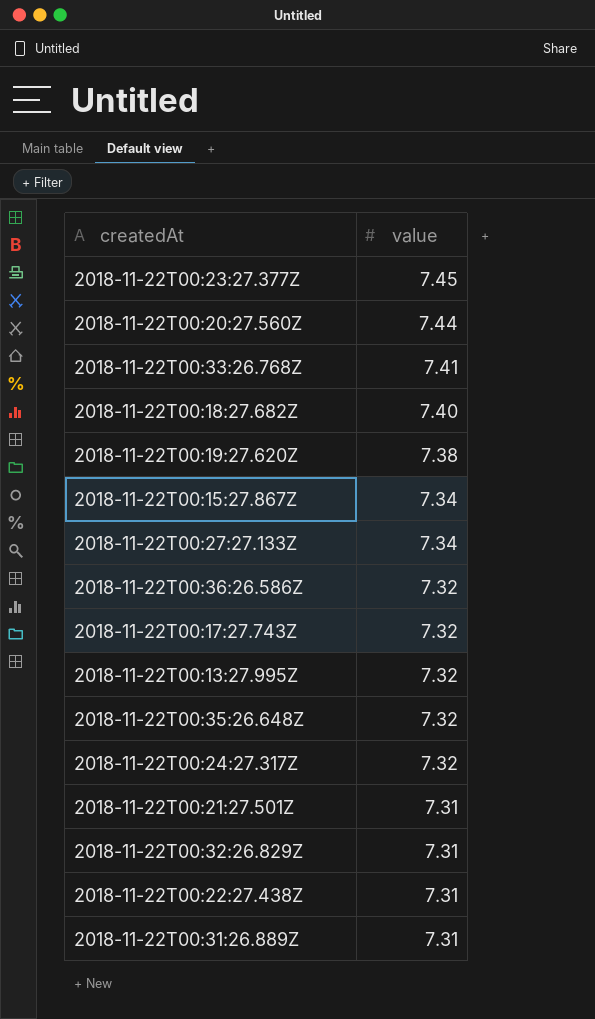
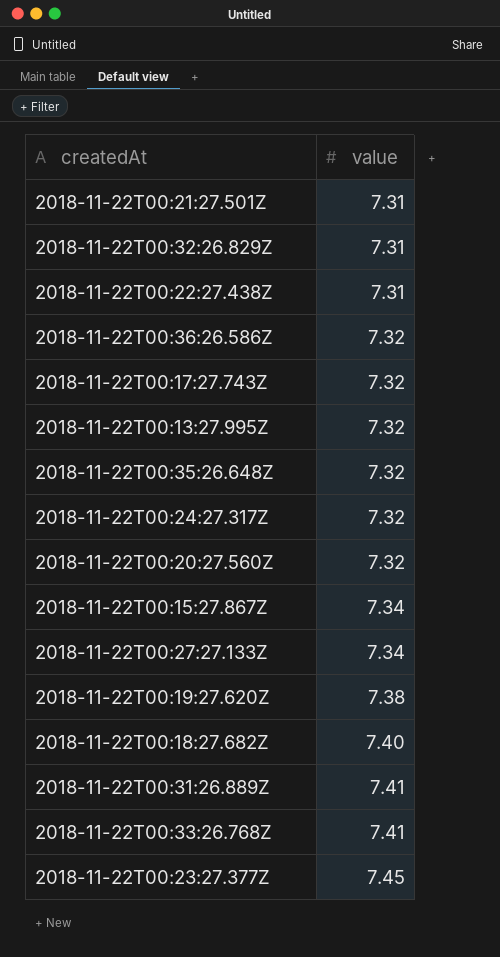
row order: value descending -> value ascending
2018-11-22T00:20:27.560Z | value: 7.44 -> 7.32
2018-11-22T00:31:26.889Z | value: 7.31 -> 7.41

